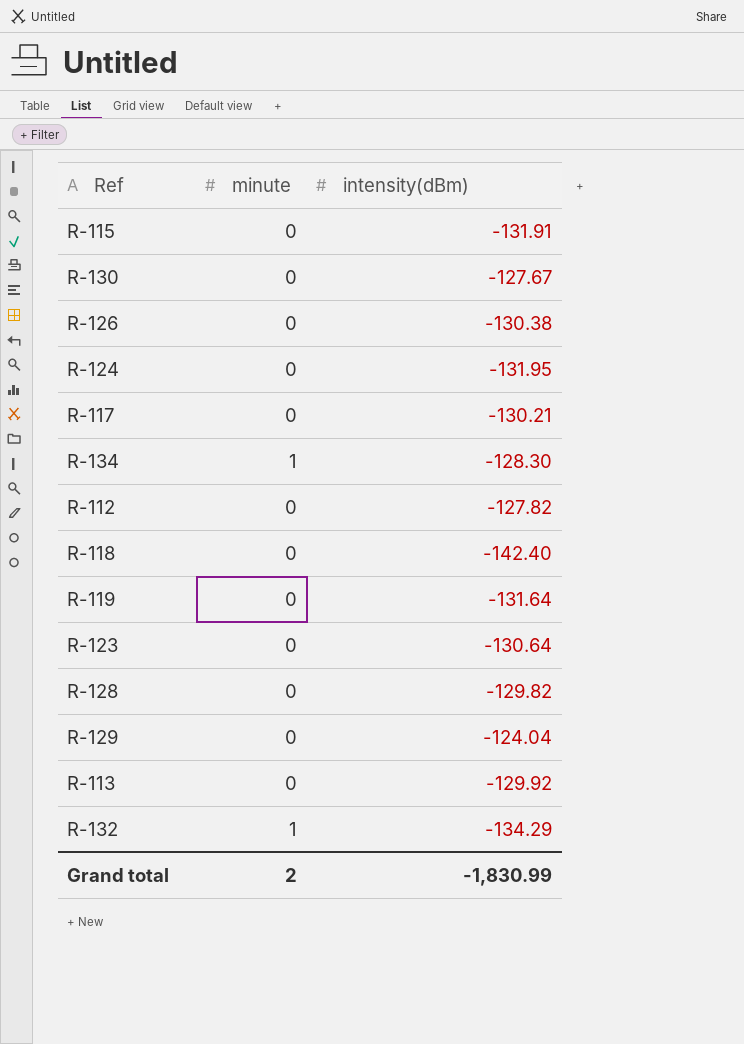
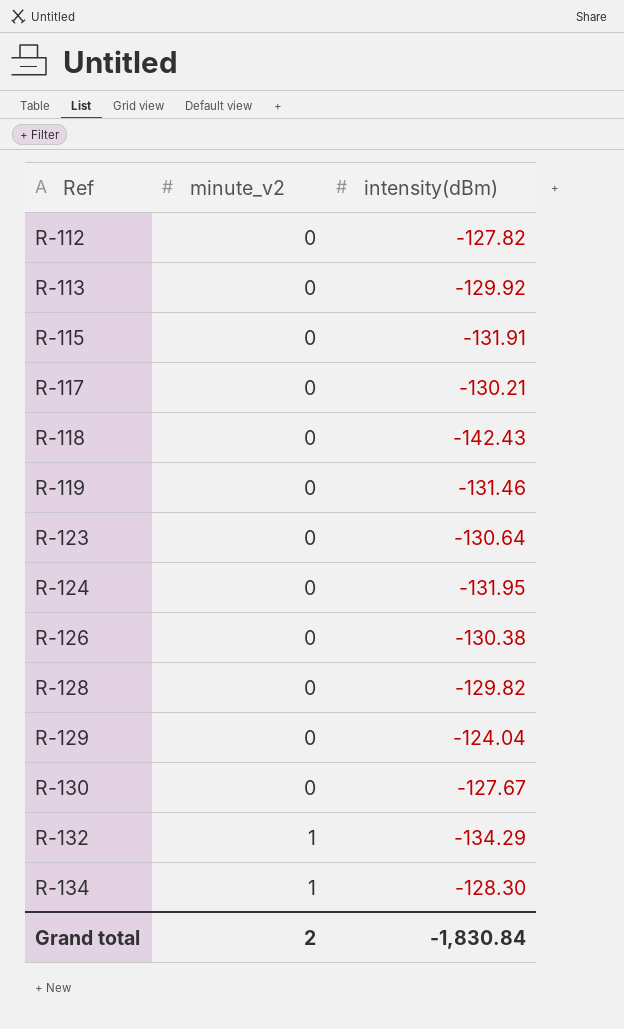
row order: none -> Ref ascending
column name: minute -> minute_v2
R-118 | intensity(dBm): -142.40 -> -142.43
R-119 | intensity(dBm): -131.64 -> -131.46
Grand total | intensity(dBm): -1,830.99 -> -1,830.84

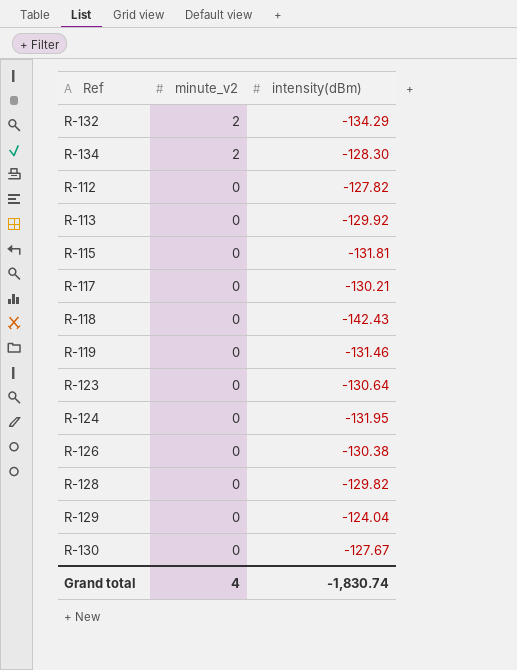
row order: Ref ascending -> minute_v2 descending
R-132 | minute_v2: 1 -> 2
R-134 | minute_v2: 1 -> 2
R-115 | intensity(dBm): -131.91 -> -131.81
Grand total | minute_v2: 2 -> 4
Grand total | intensity(dBm): -1,830.84 -> -1,830.74

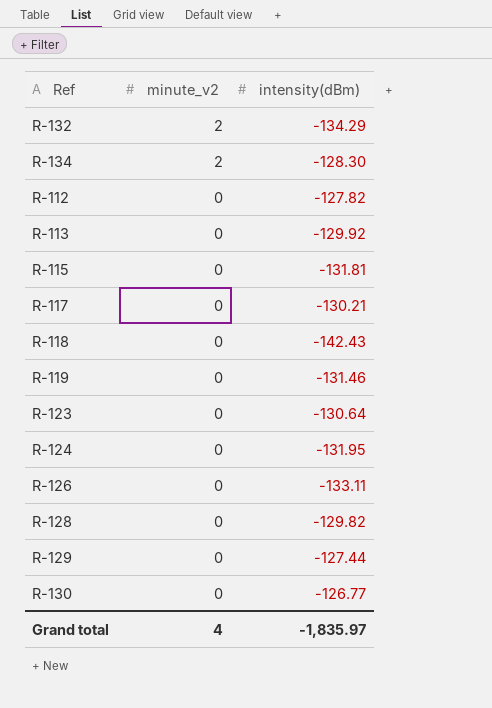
R-126 | intensity(dBm): -130.38 -> -133.11
R-129 | intensity(dBm): -124.04 -> -127.44
R-130 | intensity(dBm): -127.67 -> -126.77
Grand total | intensity(dBm): -1,830.74 -> -1,835.97

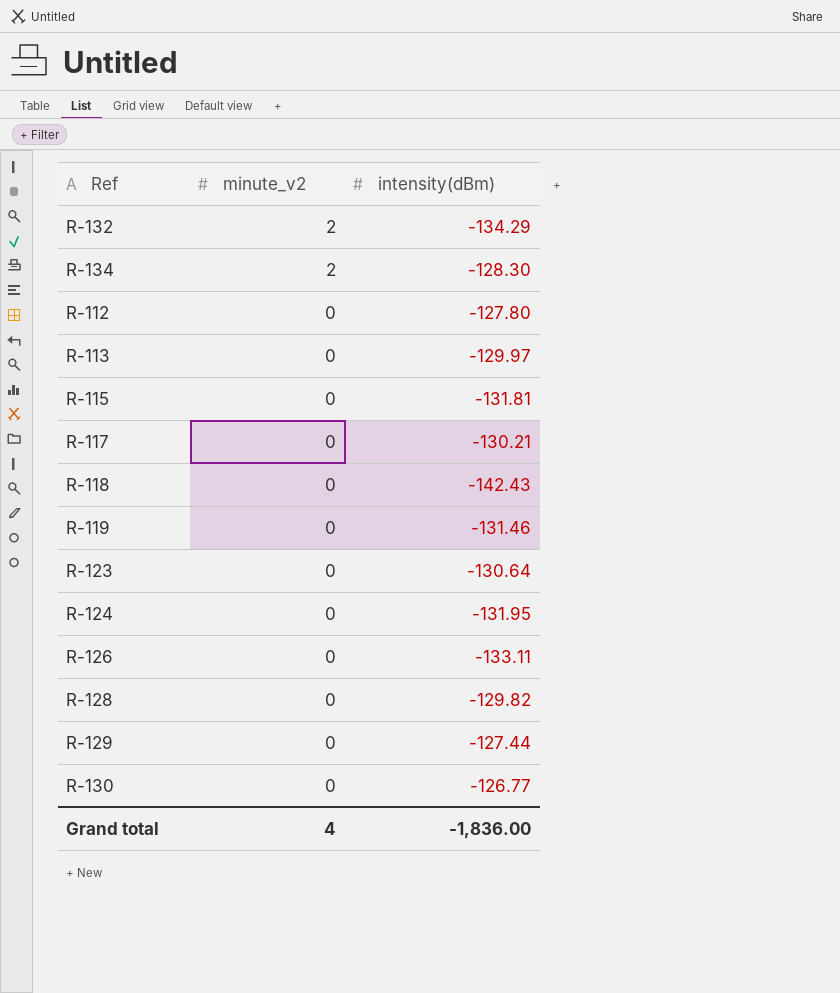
R-112 | intensity(dBm): -127.82 -> -127.80
R-113 | intensity(dBm): -129.92 -> -129.97
Grand total | intensity(dBm): -1,835.97 -> -1,836.00

